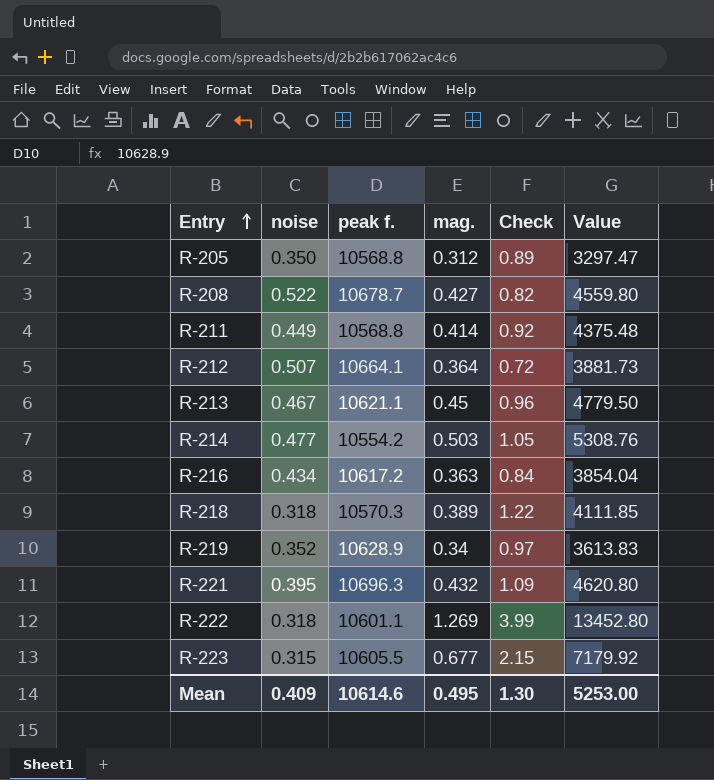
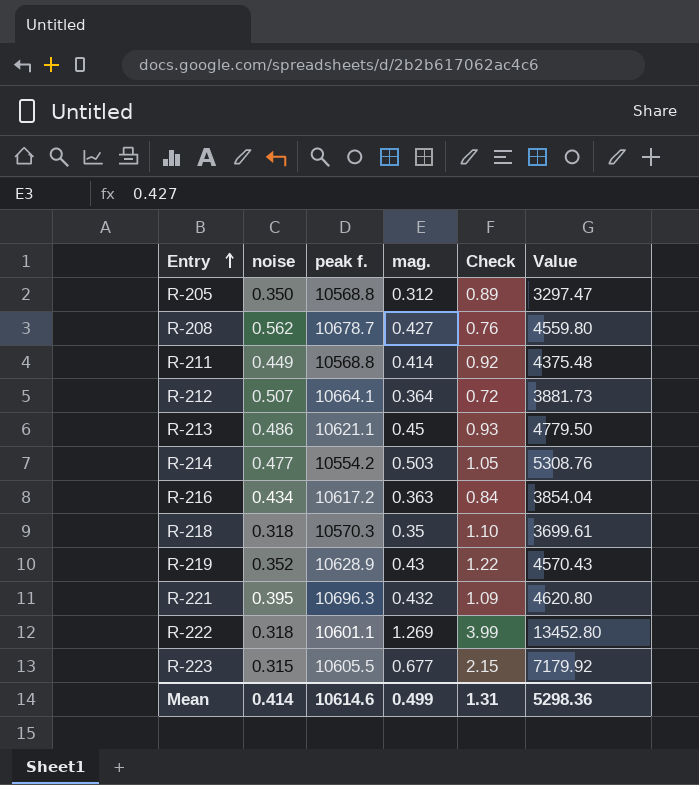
R-208 | noise: 0.522 -> 0.562
R-208 | Check: 0.82 -> 0.76
R-213 | noise: 0.467 -> 0.486
R-213 | Check: 0.96 -> 0.93
R-218 | mag.: 0.389 -> 0.35
R-218 | Check: 1.22 -> 1.10
R-218 | Value: 4111.85 -> 3699.61
R-219 | mag.: 0.34 -> 0.43
R-219 | Check: 0.97 -> 1.22
R-219 | Value: 3613.83 -> 4570.43
Mean | noise: 0.409 -> 0.414
Mean | mag.: 0.495 -> 0.499
Mean | Check: 1.30 -> 1.31
Mean | Value: 5253.00 -> 5298.36

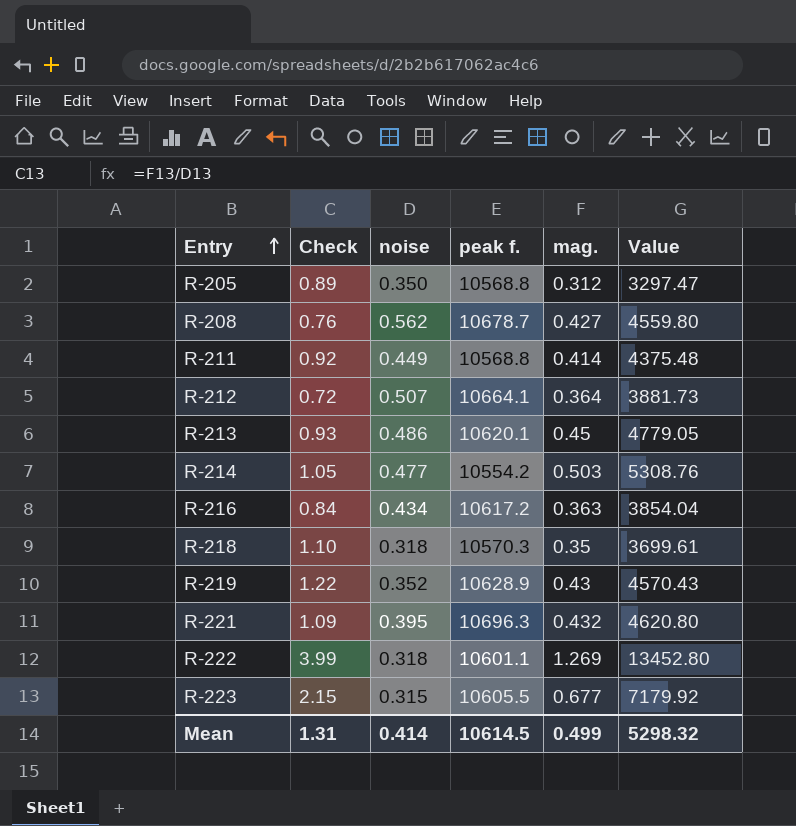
column Check | position: 5 -> 2
R-213 | peak f.: 10621.1 -> 10620.1
R-213 | Value: 4779.50 -> 4779.05
Mean | peak f.: 10614.6 -> 10614.5
Mean | Value: 5298.36 -> 5298.32

